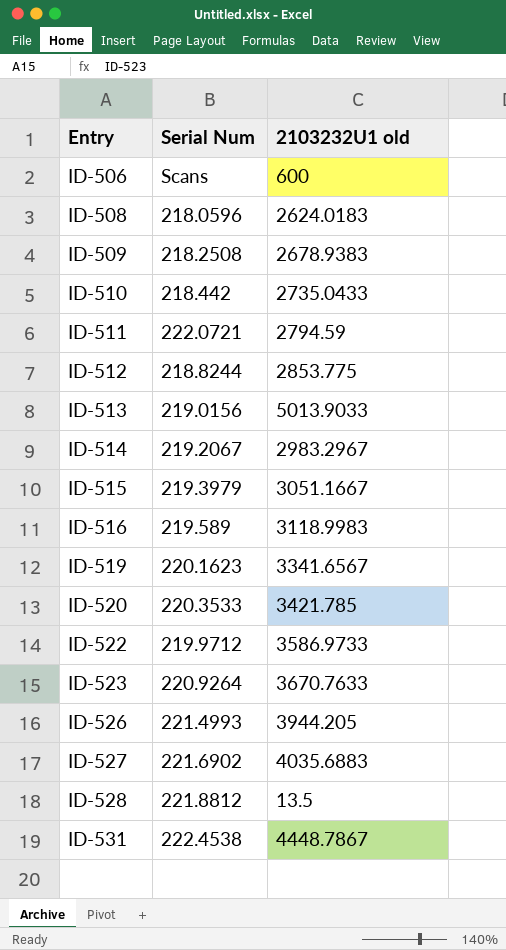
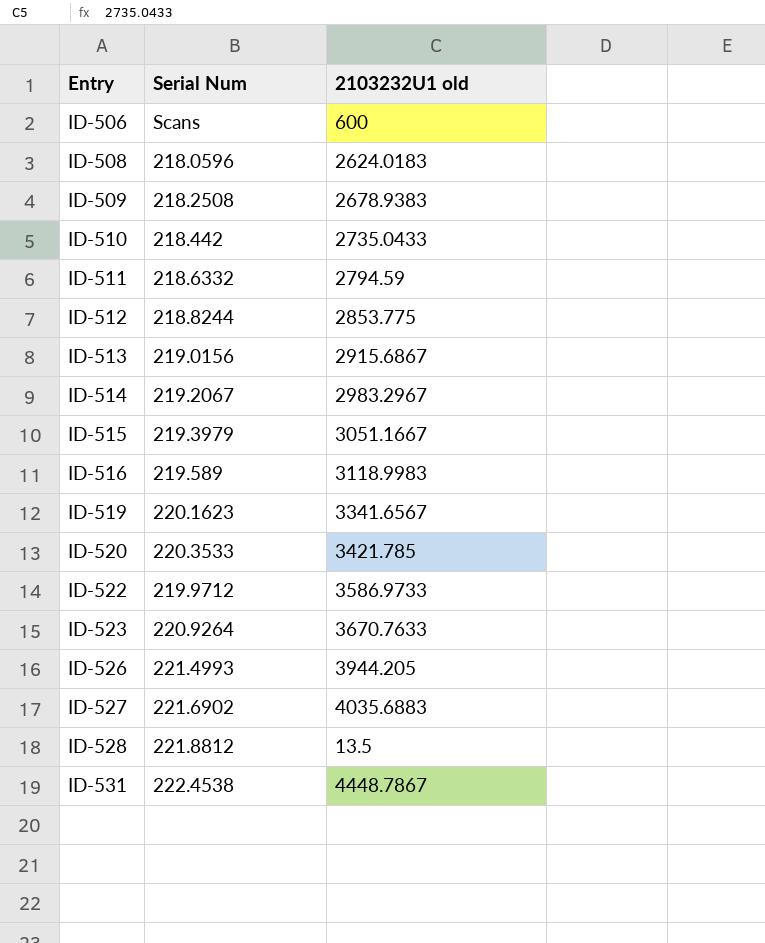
ID-511 | Serial Num: 222.0721 -> 218.6332
ID-513 | 2103232U1 old: 5013.9033 -> 2915.6867

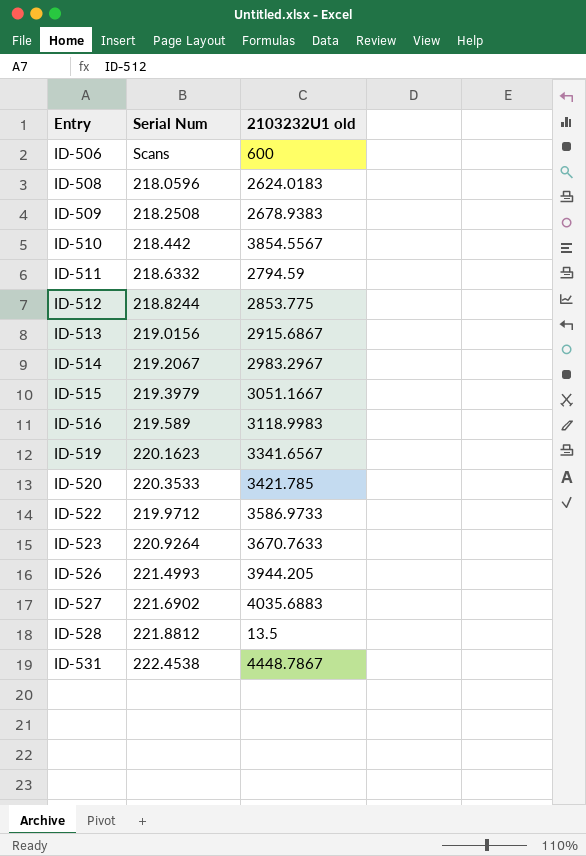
ID-510 | 2103232U1 old: 2735.0433 -> 3854.5567

